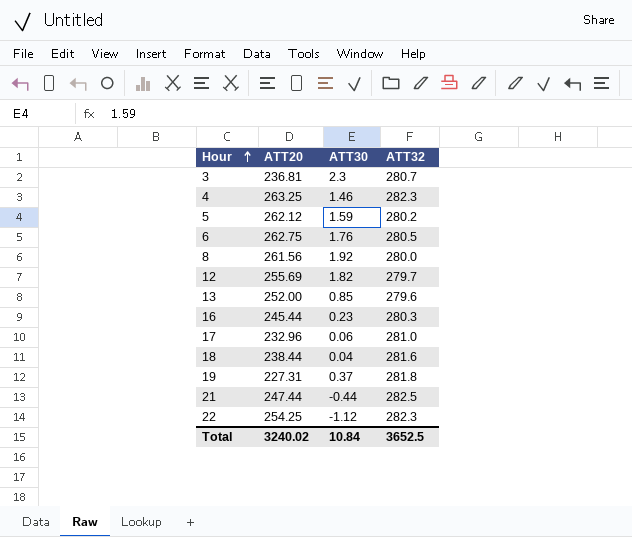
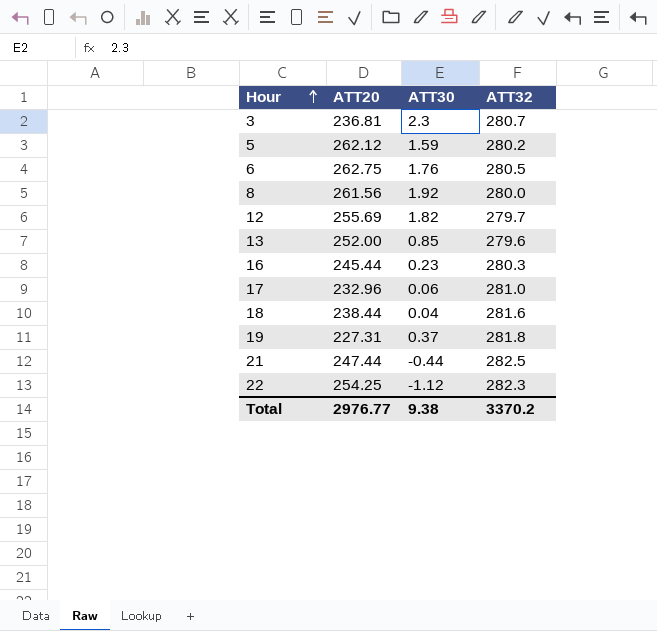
row 4: 263.25 | 1.46 | 282.3 -> none
Total | ATT20: 3240.02 -> 2976.77
Total | ATT30: 10.84 -> 9.38
Total | ATT32: 3652.5 -> 3370.2

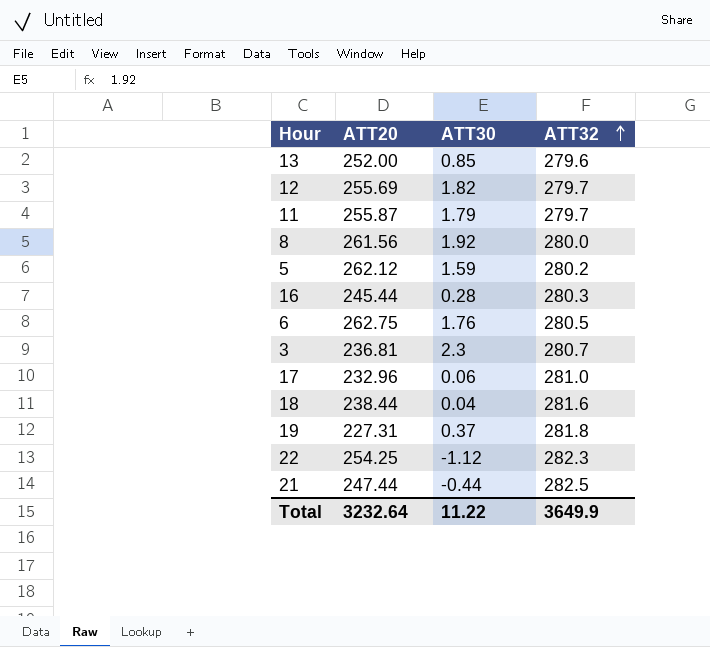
row order: Hour ascending -> ATT32 ascending
row 11: none -> 255.87 | 1.79 | 279.7
16 | ATT30: 0.23 -> 0.28
Total | ATT20: 2976.77 -> 3232.64
Total | ATT30: 9.38 -> 11.22
Total | ATT32: 3370.2 -> 3649.9

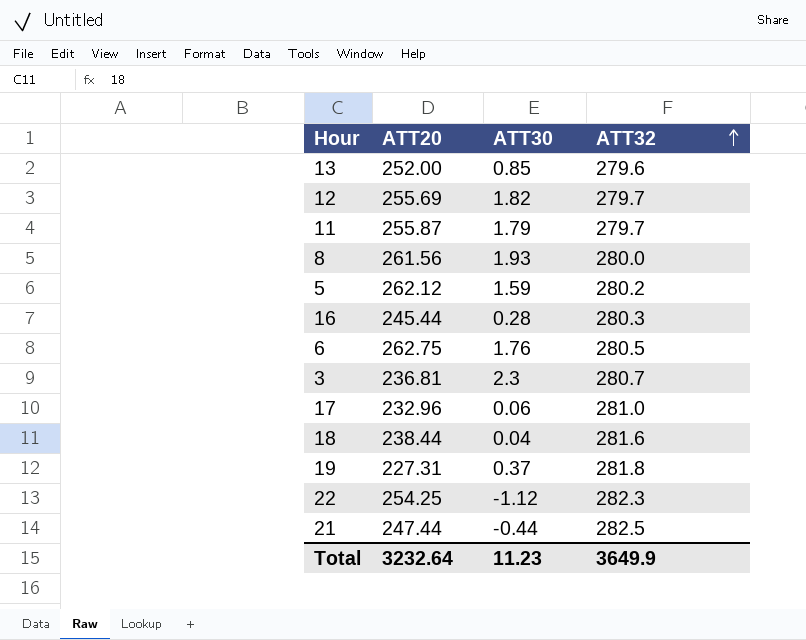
8 | ATT30: 1.92 -> 1.93
Total | ATT30: 11.22 -> 11.23

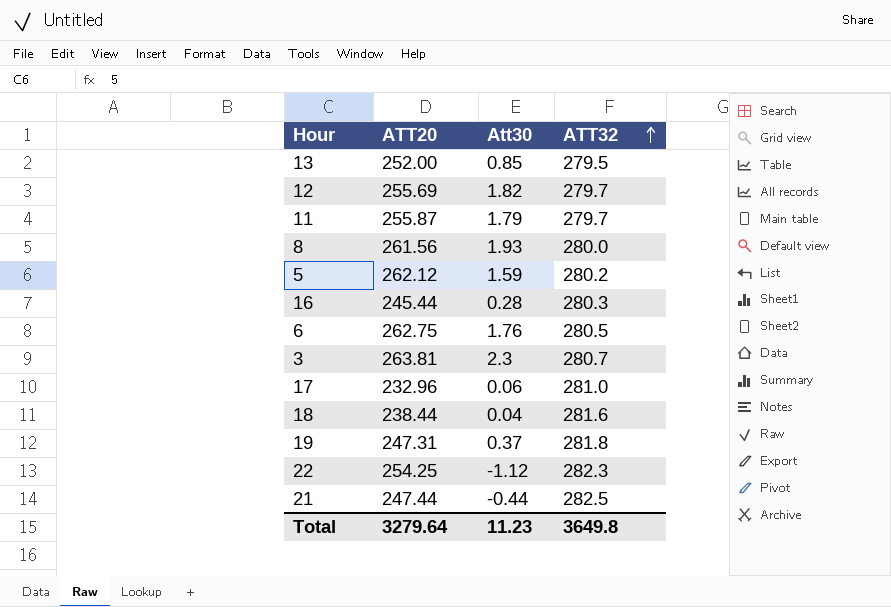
column name: ATT30 -> Att30
13 | ATT32: 279.6 -> 279.5
3 | ATT20: 236.81 -> 263.81
19 | ATT20: 227.31 -> 247.31
Total | ATT20: 3232.64 -> 3279.64
Total | ATT32: 3649.9 -> 3649.8

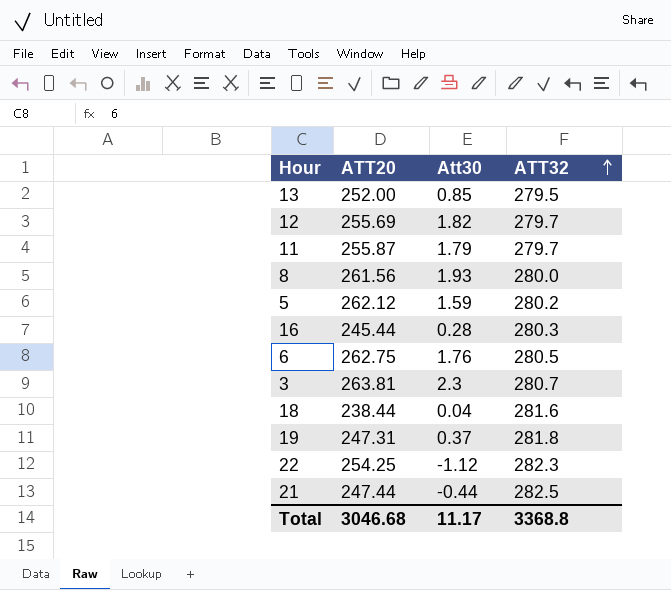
row 17: 232.96 | 0.06 | 281.0 -> none
Total | ATT20: 3279.64 -> 3046.68
Total | Att30: 11.23 -> 11.17
Total | ATT32: 3649.8 -> 3368.8

